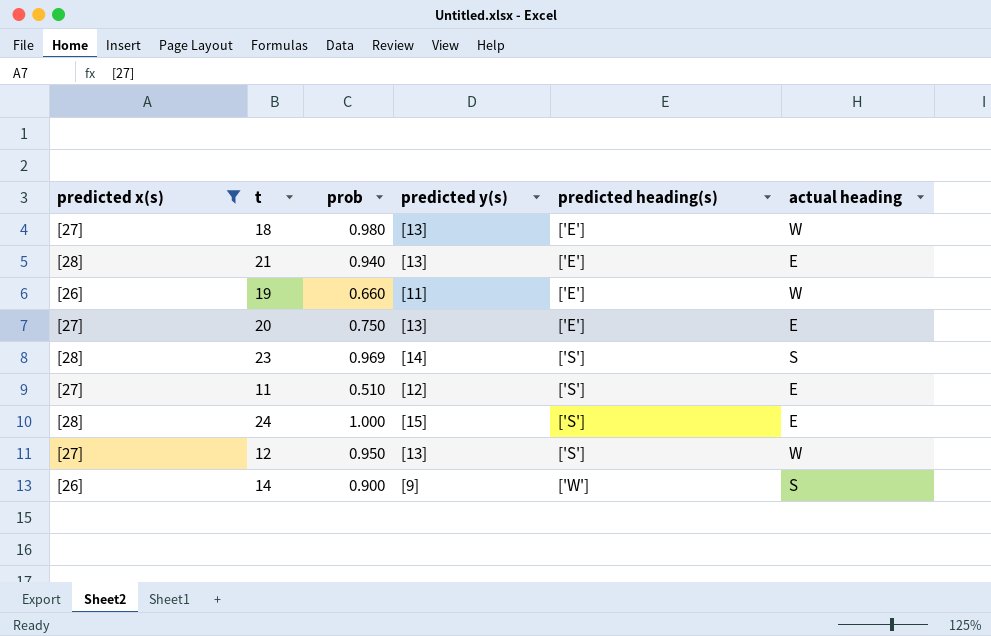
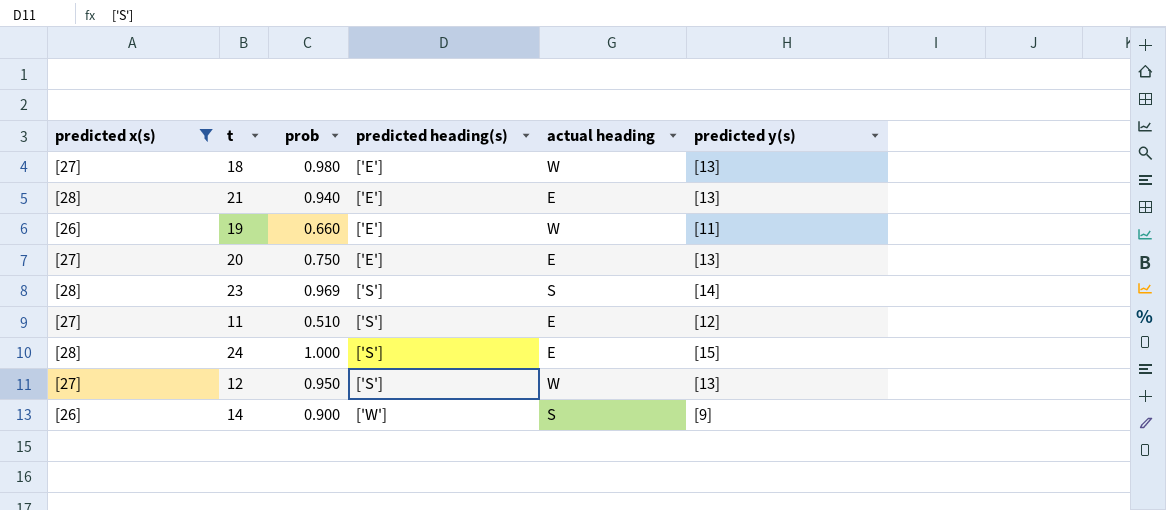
column predicted y(s) | position: 4 -> 6

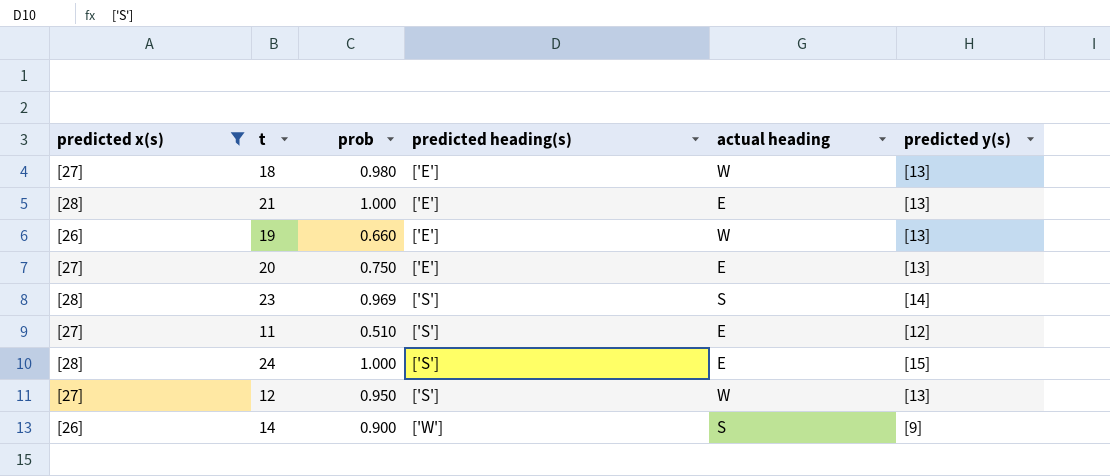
21 | prob: 0.940 -> 1.000
19 | predicted y(s): [11] -> [13]

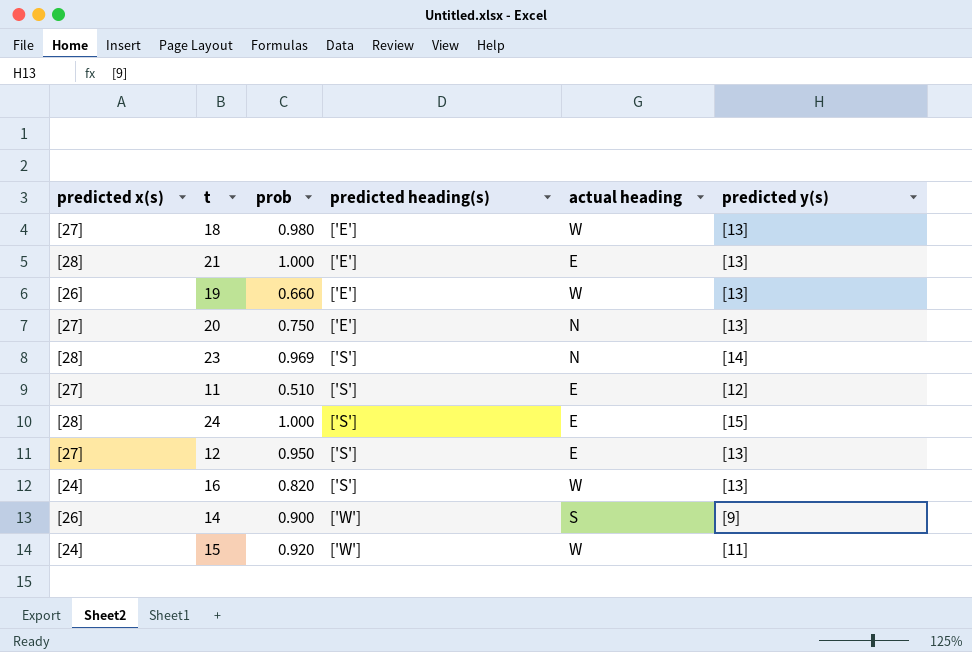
filter: predicted x(s) != [24] -> none
20 | actual heading: E -> N
23 | actual heading: S -> N
12 | actual heading: W -> E

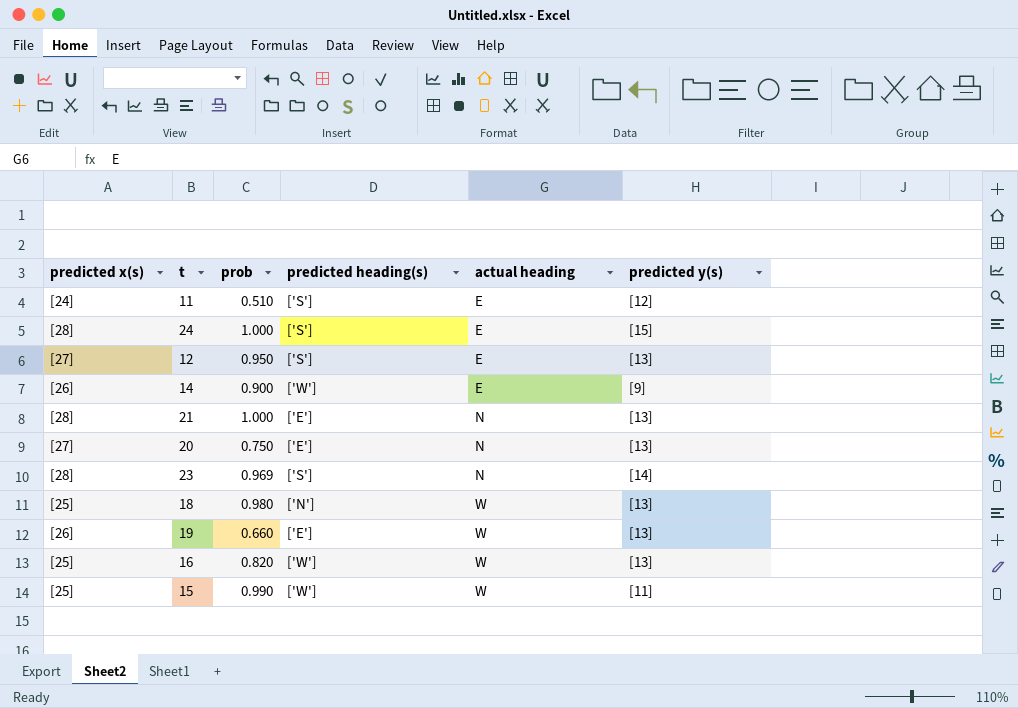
row order: predicted heading(s) ascending -> actual heading ascending
11 | predicted x(s): [27] -> [24]
14 | actual heading: S -> E
21 | actual heading: E -> N
18 | predicted x(s): [27] -> [25]
18 | predicted heading(s): ['E'] -> ['N']
16 | predicted x(s): [24] -> [25]
16 | predicted heading(s): ['S'] -> ['W']
15 | predicted x(s): [24] -> [25]
15 | prob: 0.920 -> 0.990

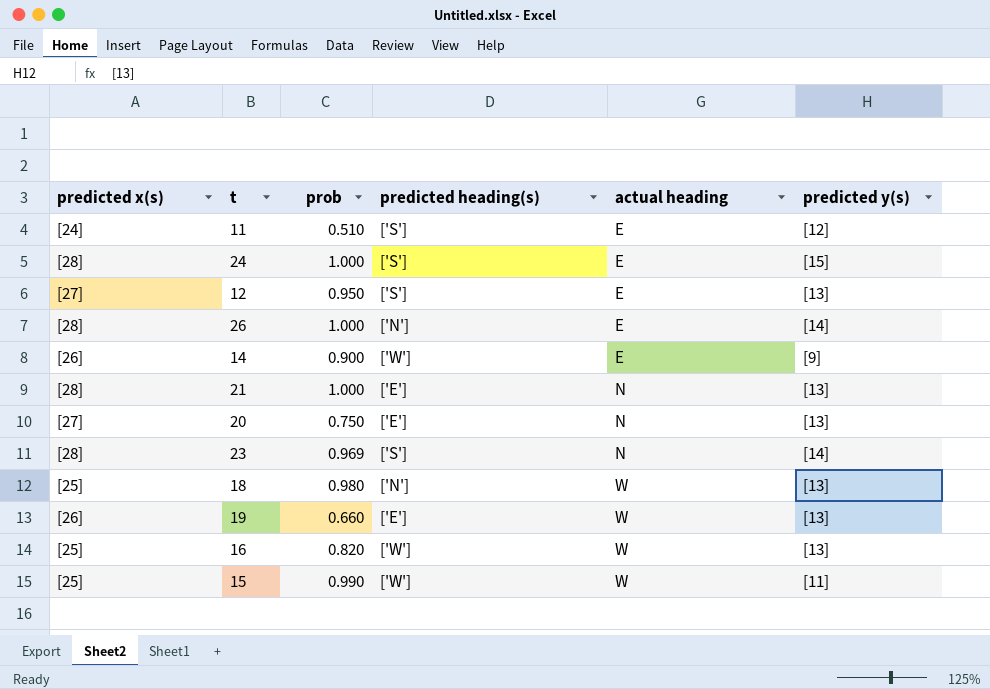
row 26: none -> [28] | 1.000 | ['N'] | E | [14]

